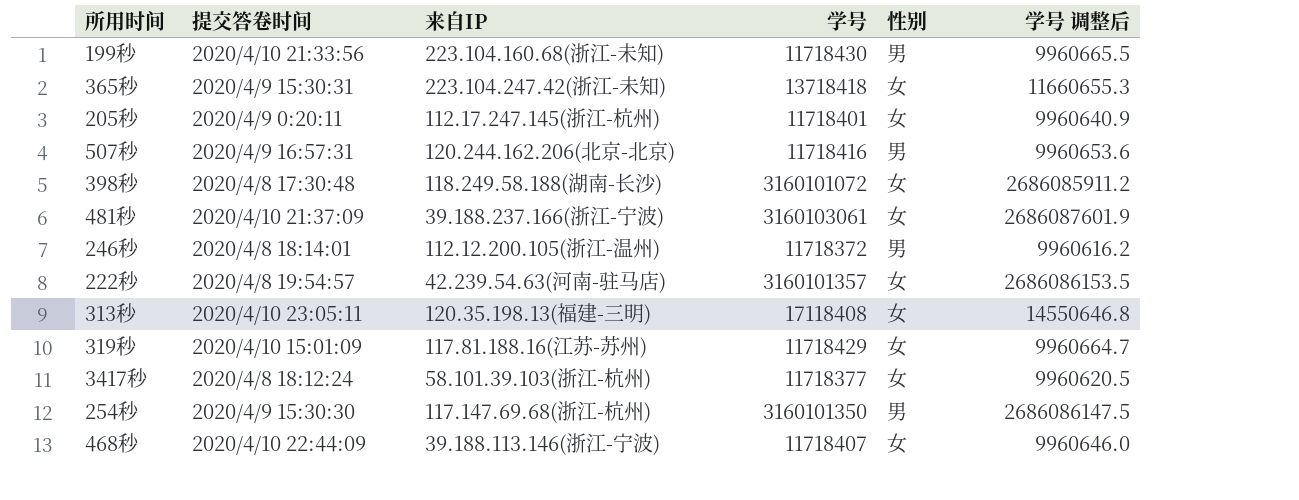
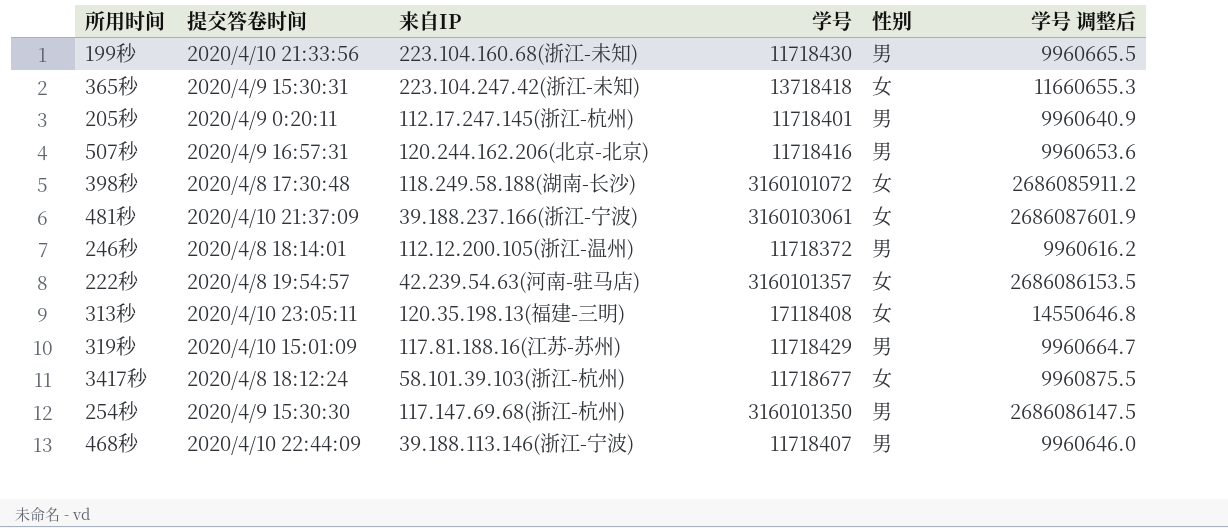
205秒 | 性别: 女 -> 男
319秒 | 性别: 女 -> 男
3417秒 | 学号: 11718377 -> 11718677
3417秒 | 学号 调整后: 9960620.5 -> 9960875.5
468秒 | 性别: 女 -> 男

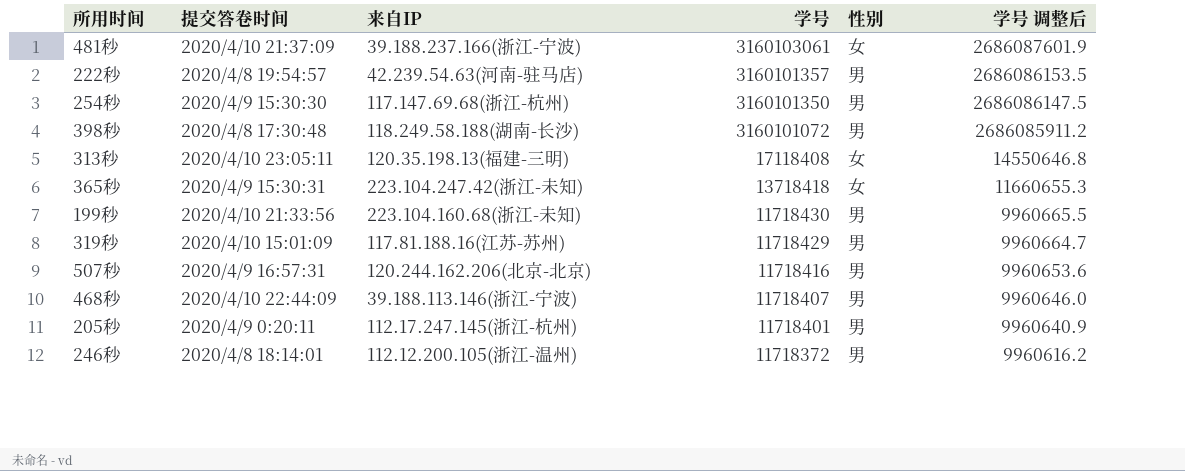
row order: none -> 学号 descending
row 3417秒: 2020/4/8 18:12:24 | 58.101.39.103(浙江-杭州) | 11718677 | 女 | 9960875.5 -> none
222秒 | 性别: 女 -> 男
398秒 | 性别: 女 -> 男

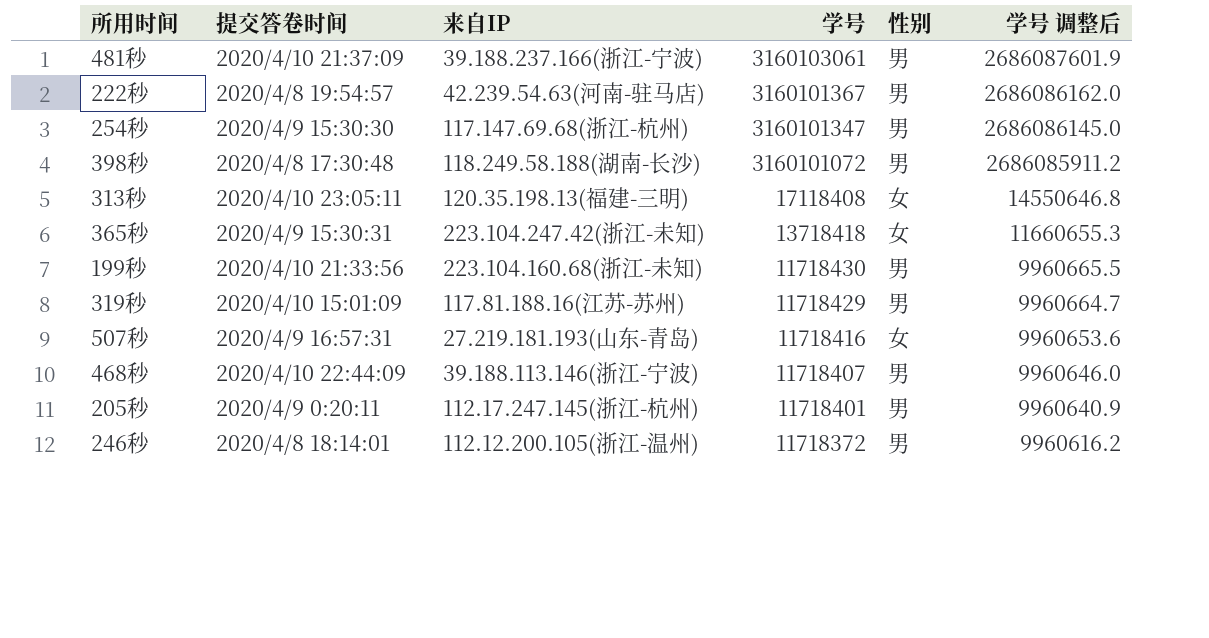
481秒 | 性别: 女 -> 男
222秒 | 学号: 3160101357 -> 3160101367
222秒 | 学号 调整后: 2686086153.5 -> 2686086162.0
254秒 | 学号: 3160101350 -> 3160101347
254秒 | 学号 调整后: 2686086147.5 -> 2686086145.0
507秒 | 来自IP: 120.244.162.206(北京-北京) -> 27.219.181.193(山东-青岛)
507秒 | 性别: 男 -> 女

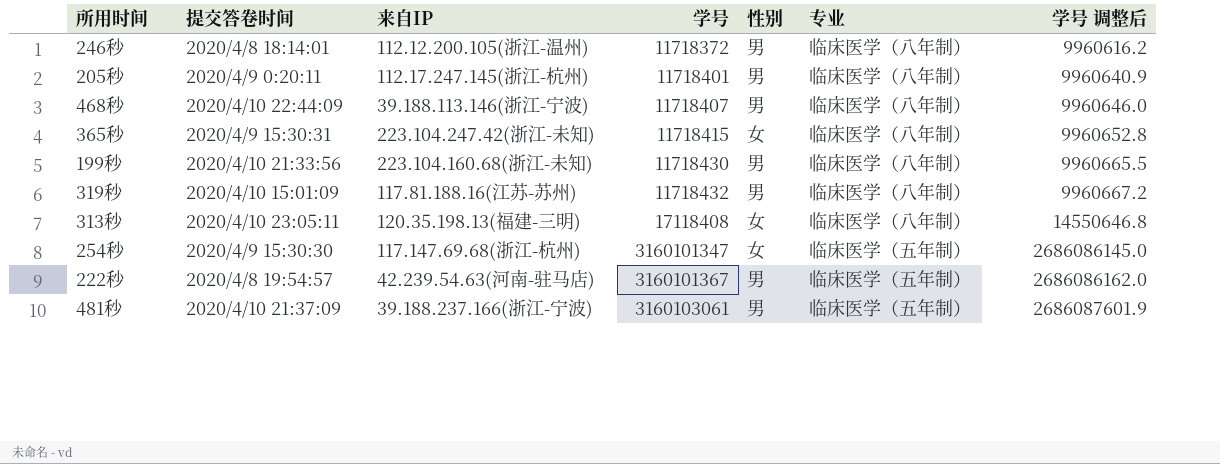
row order: 学号 descending -> 学号 ascending
column 专业 | position: none -> 6
row 398秒: 2020/4/8 17:30:48 | 118.249.58.188(湖南-长沙) | 3160101072 | 男 | 2686085911.2 -> none
row 507秒: 2020/4/9 16:57:31 | 27.219.181.193(山东-青岛) | 11718416 | 女 | 9960653.6 -> none
365秒 | 学号: 13718418 -> 11718415
365秒 | 学号 调整后: 11660655.3 -> 9960652.8
319秒 | 学号: 11718429 -> 11718432
319秒 | 学号 调整后: 9960664.7 -> 9960667.2
254秒 | 性别: 男 -> 女

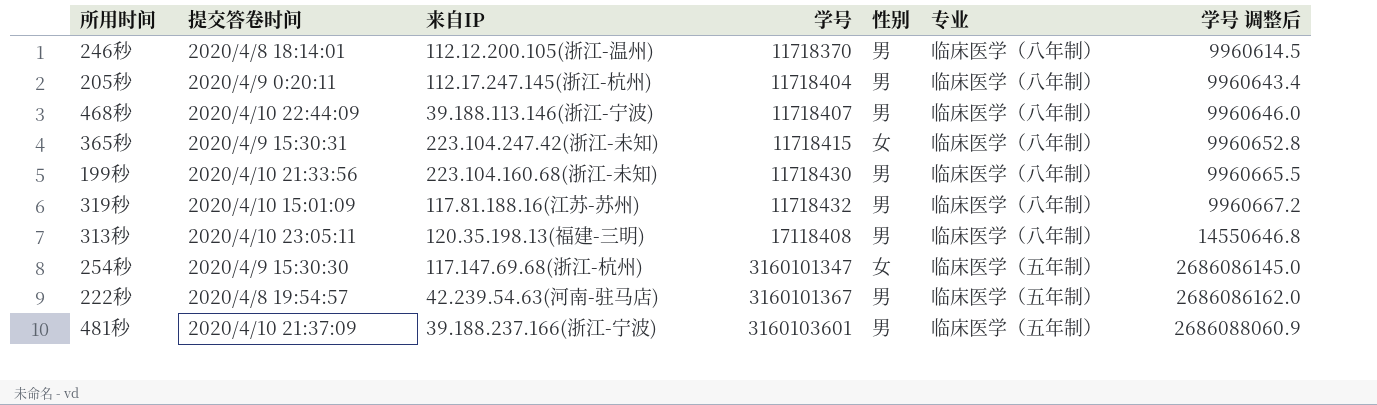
246秒 | 学号: 11718372 -> 11718370
246秒 | 学号 调整后: 9960616.2 -> 9960614.5
205秒 | 学号: 11718401 -> 11718404
205秒 | 学号 调整后: 9960640.9 -> 9960643.4
313秒 | 性别: 女 -> 男
481秒 | 学号: 3160103061 -> 3160103601
481秒 | 学号 调整后: 2686087601.9 -> 2686088060.9

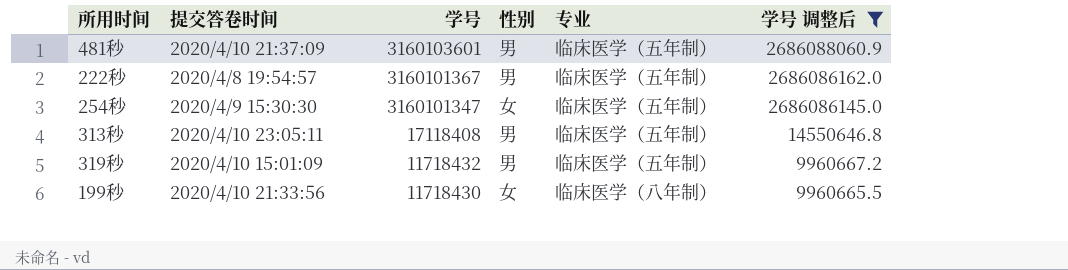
filter: none -> 学号 调整后 >= 9960665.5
row order: 学号 ascending -> 学号 descending
column 来自IP | position: 3 -> none
313秒 | 专业: 临床医学（八年制） -> 临床医学（五年制）
319秒 | 专业: 临床医学（八年制） -> 临床医学（五年制）
199秒 | 性别: 男 -> 女

